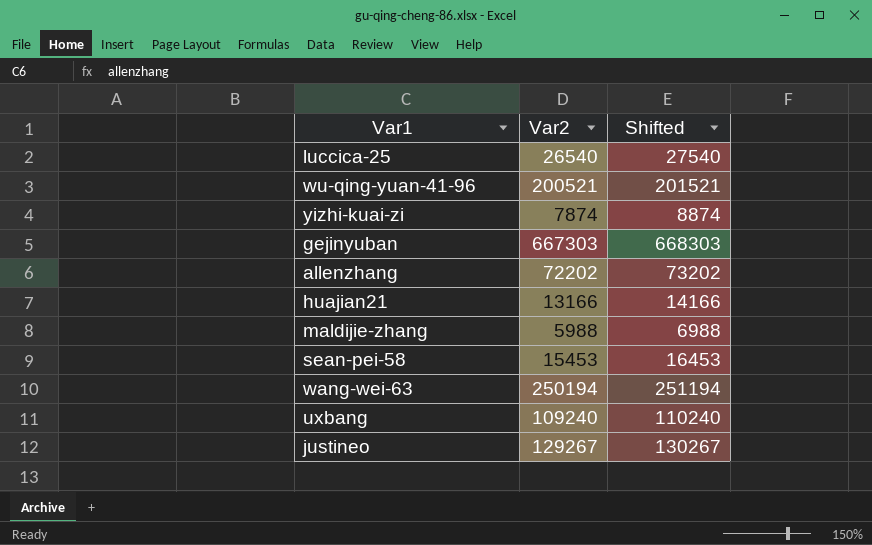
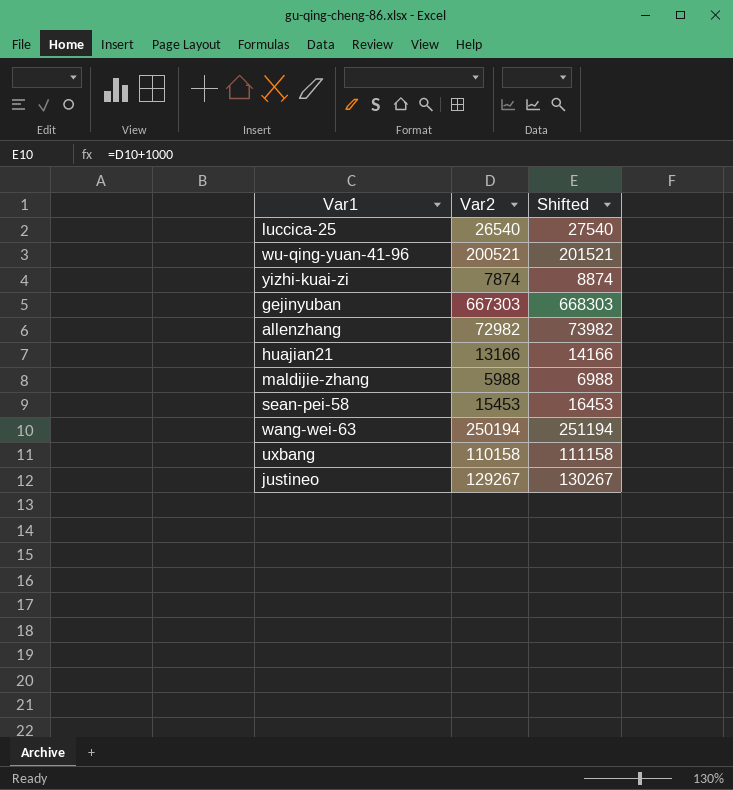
allenzhang | Var2: 72202 -> 72982
allenzhang | Shifted: 73202 -> 73982
uxbang | Var2: 109240 -> 110158
uxbang | Shifted: 110240 -> 111158

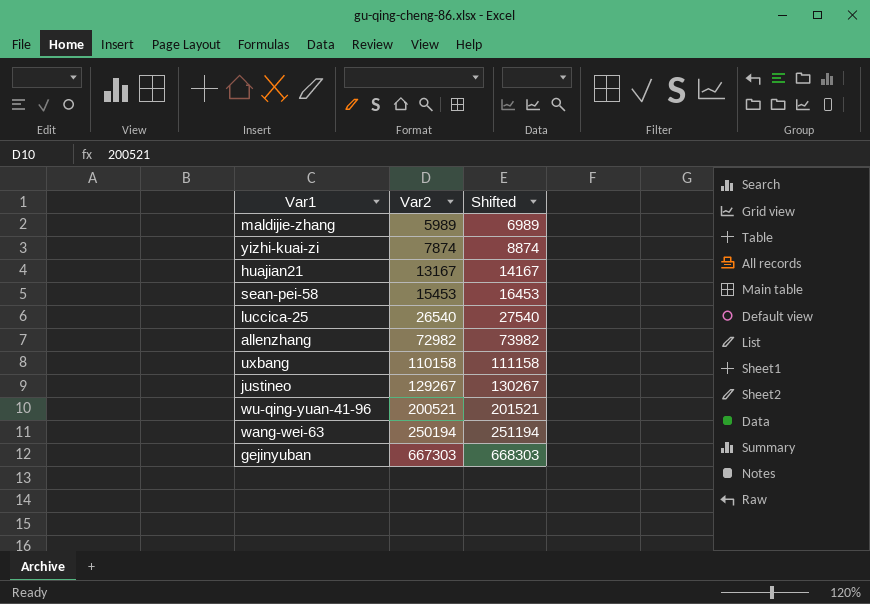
row order: none -> Var2 ascending
maldijie-zhang | Var2: 5988 -> 5989
maldijie-zhang | Shifted: 6988 -> 6989
huajian21 | Var2: 13166 -> 13167
huajian21 | Shifted: 14166 -> 14167

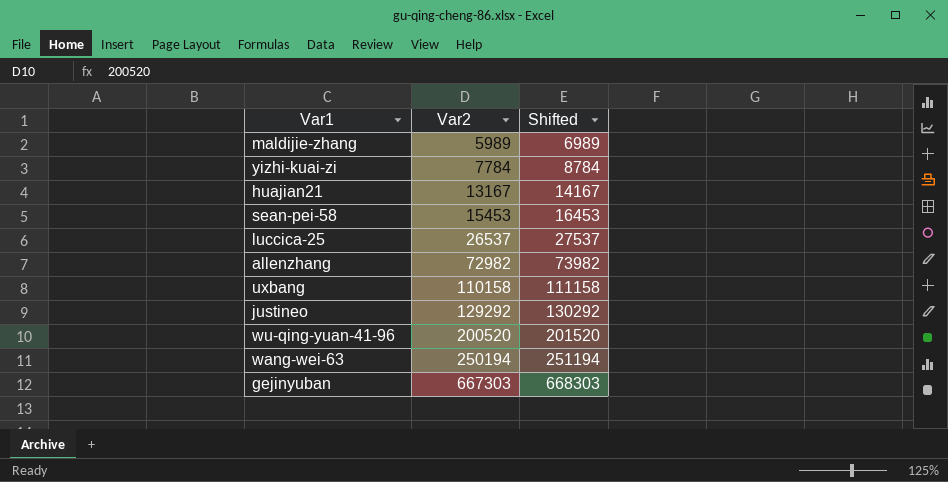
yizhi-kuai-zi | Var2: 7874 -> 7784
yizhi-kuai-zi | Shifted: 8874 -> 8784
luccica-25 | Var2: 26540 -> 26537
luccica-25 | Shifted: 27540 -> 27537
justineo | Var2: 129267 -> 129292
justineo | Shifted: 130267 -> 130292
wu-qing-yuan-41-96 | Var2: 200521 -> 200520
wu-qing-yuan-41-96 | Shifted: 201521 -> 201520

